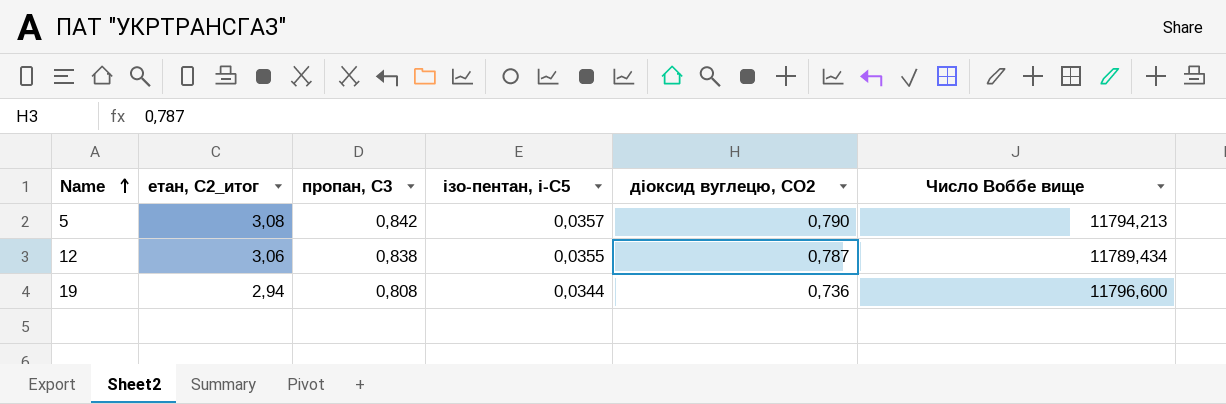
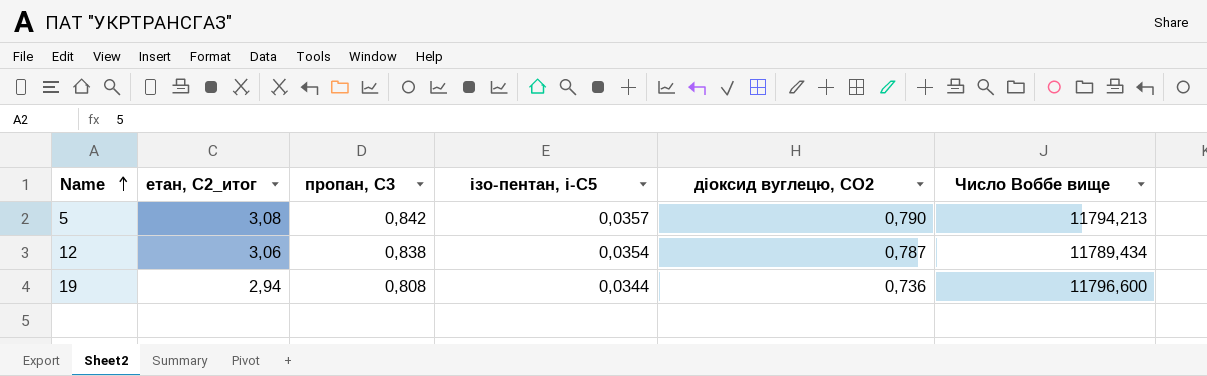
12 | ізо-пентан, і-С5: 0,0355 -> 0,0354

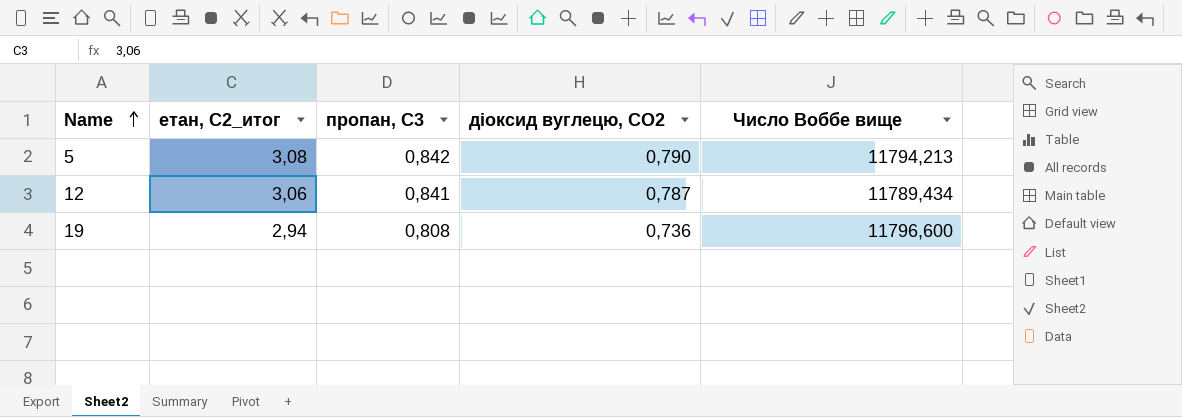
column ізо-пентан, і-С5 | position: 4 -> none
12 | пропан, С3: 0,838 -> 0,841

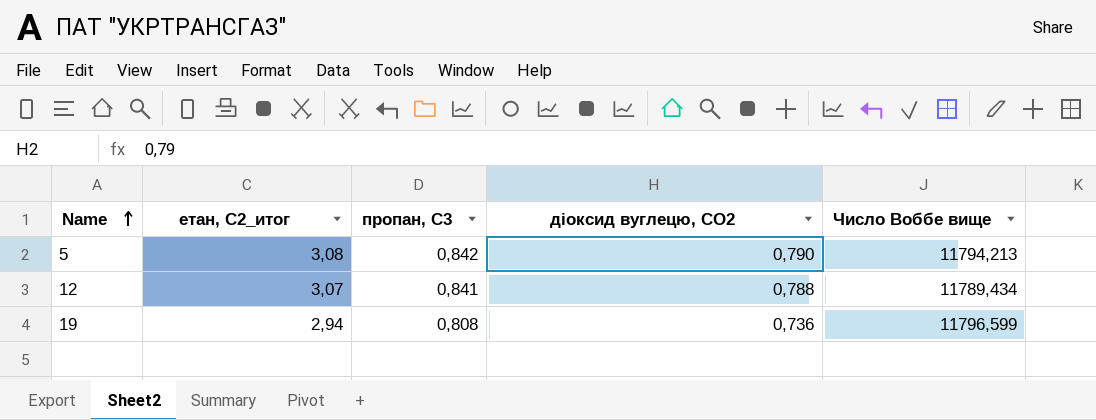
12 | етан, С2_итог: 3,06 -> 3,07
12 | діоксид вуглецю, CО2: 0,787 -> 0,788
19 | Число Воббе вище: 11796,600 -> 11796,599

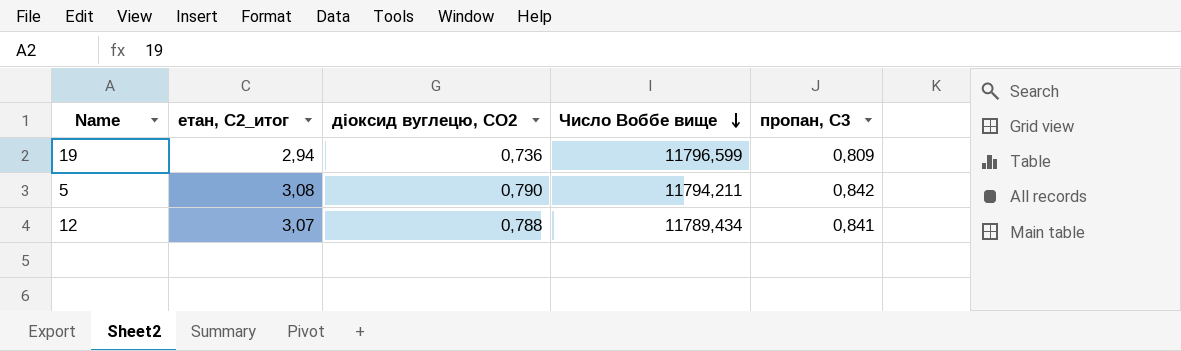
row order: Name ascending -> Число Воббе вище descending
column пропан, С3 | position: 3 -> 5
19 | пропан, С3: 0,808 -> 0,809
5 | Число Воббе вище: 11794,213 -> 11794,211

